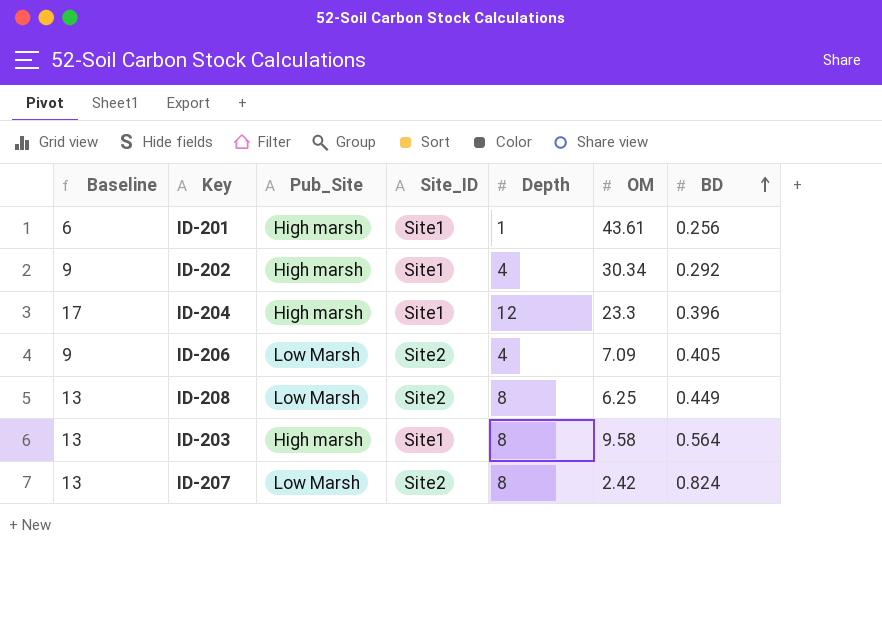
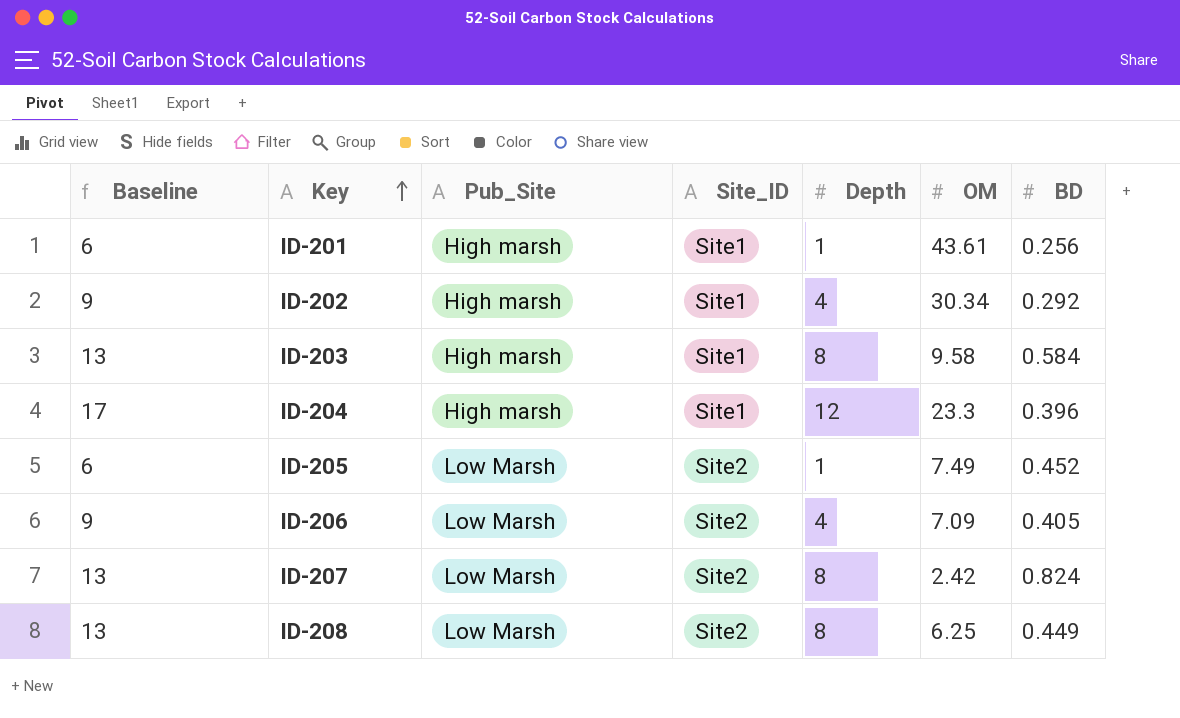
row order: BD ascending -> Key ascending
ID-203 | BD: 0.564 -> 0.584
row ID-205: none -> 6 | Low Marsh | Site2 | 1 | 7.49 | 0.452

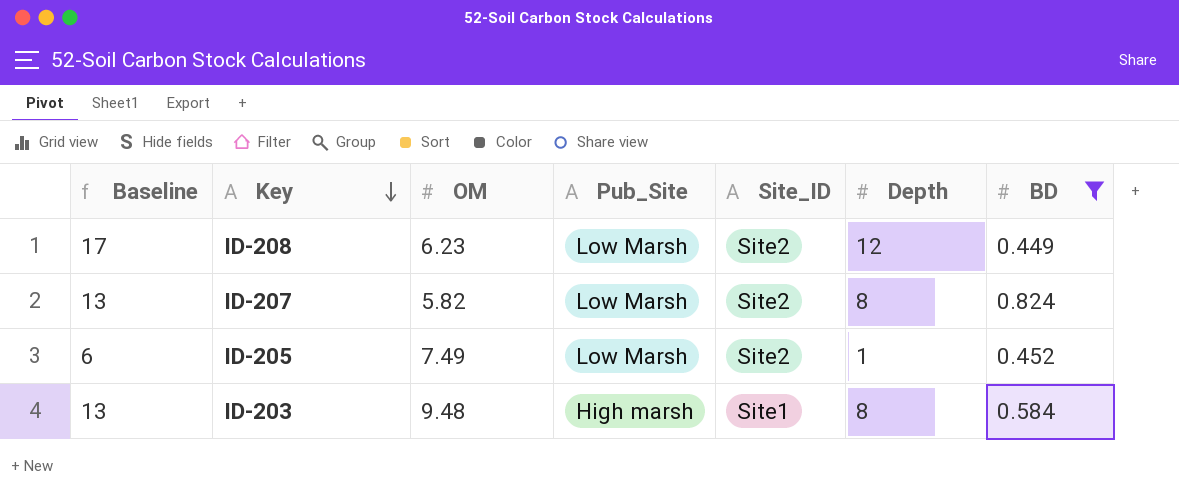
filter: none -> BD >= 0.449
row order: Key ascending -> Key descending
column OM | position: 6 -> 3
ID-208 | Baseline: 13 -> 17
ID-208 | OM: 6.25 -> 6.23
ID-208 | Depth: 8 -> 12
ID-207 | OM: 2.42 -> 5.82
ID-203 | OM: 9.58 -> 9.48

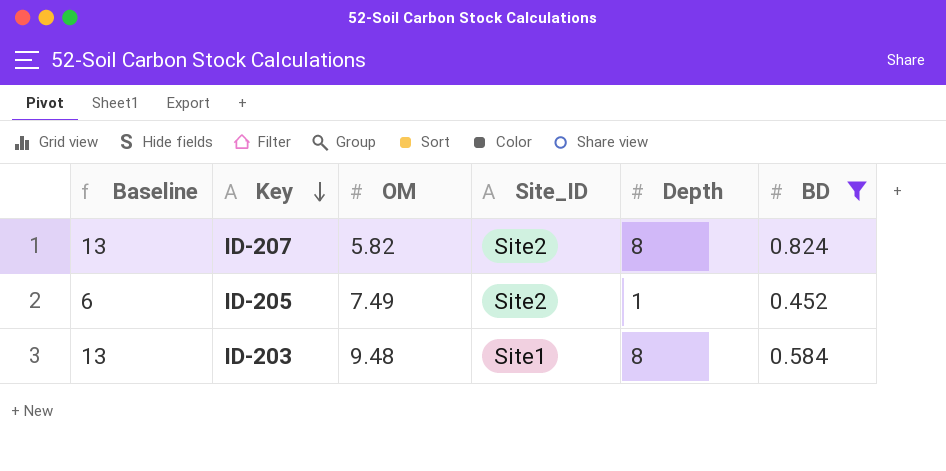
column Pub_Site | position: 4 -> none
row ID-208: 17 | 6.23 | Low Marsh | Site2 | 12 | 0.449 -> none

